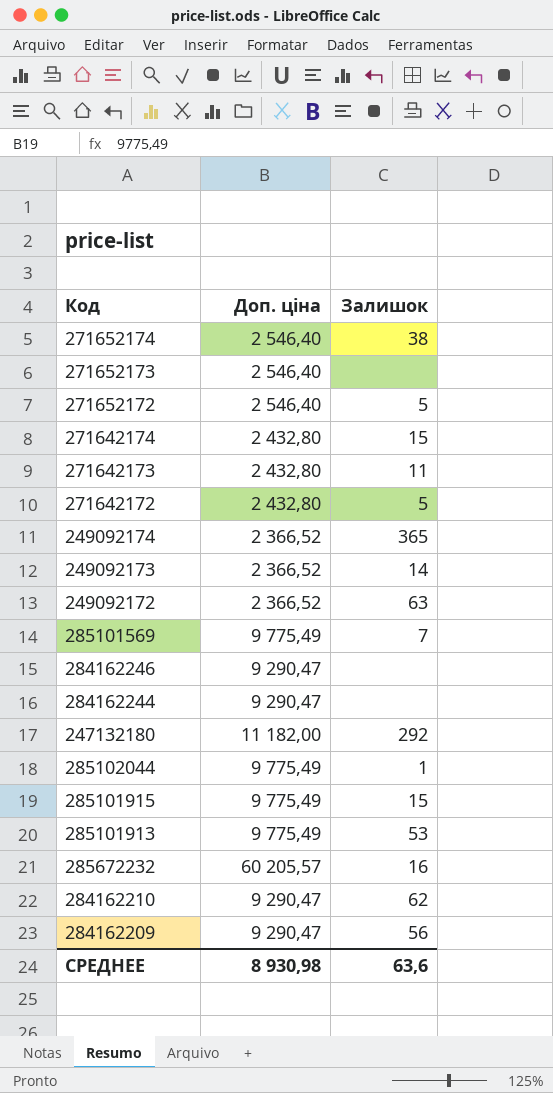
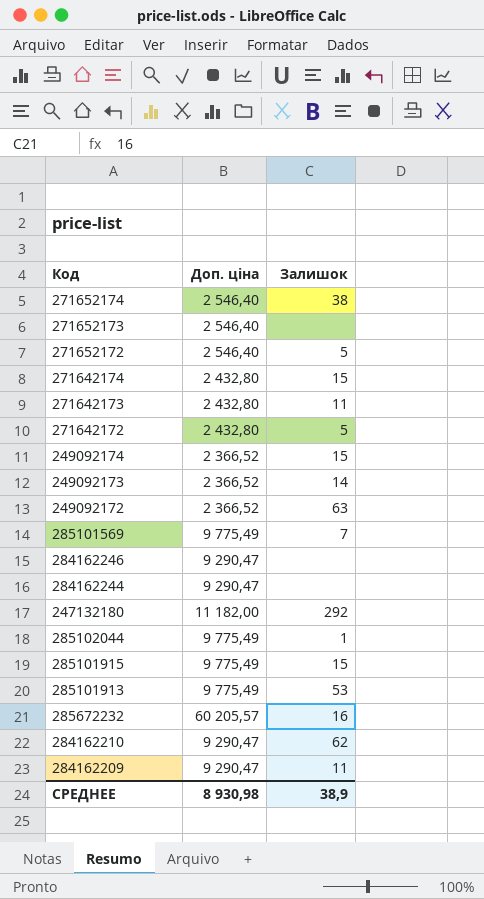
249092174 | Залишок: 365 -> 15
284162209 | Залишок: 56 -> 11
СРЕДНЕЕ | Залишок: 63,6 -> 38,9

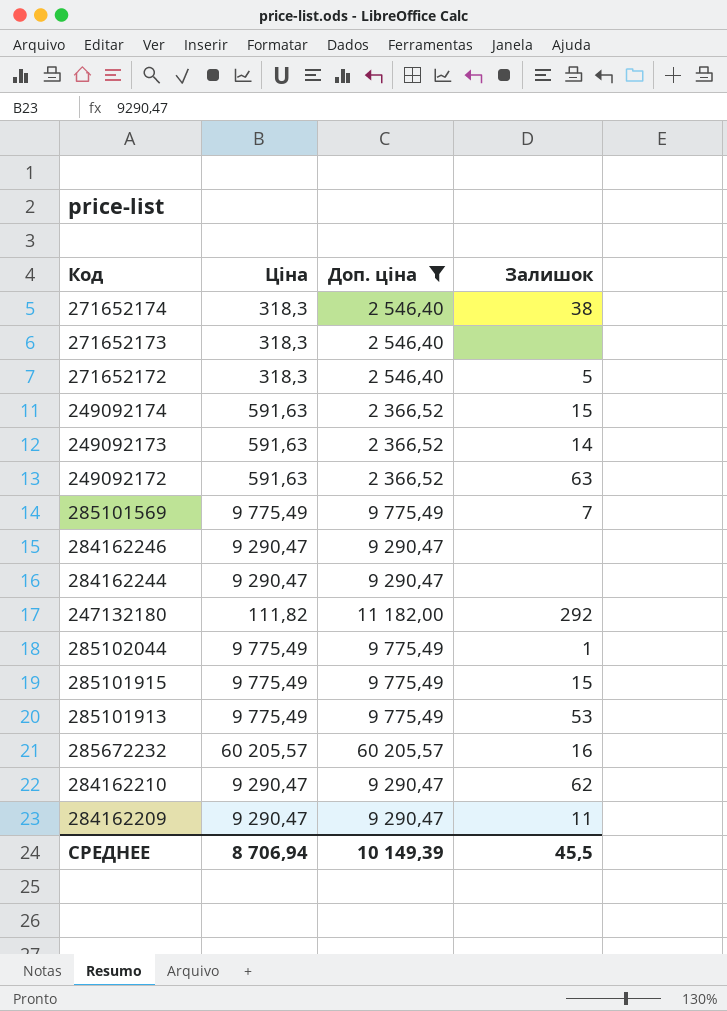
filter: none -> Доп. ціна != 2 432,80
column Ціна | position: none -> 2
СРЕДНЕЕ | Доп. ціна: 8 930,98 -> 10 149,39
СРЕДНЕЕ | Залишок: 38,9 -> 45,5

